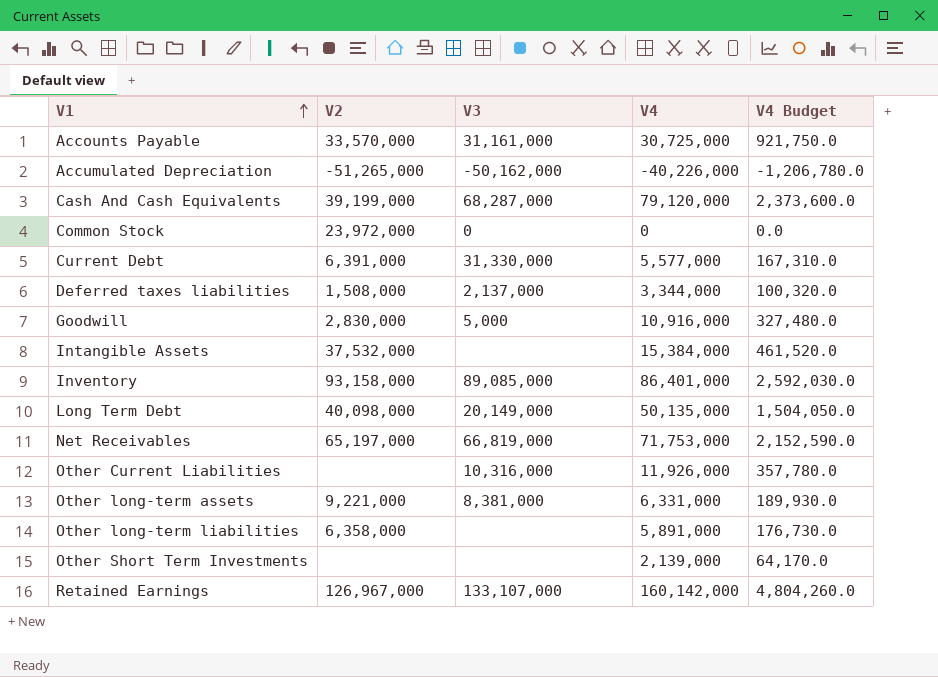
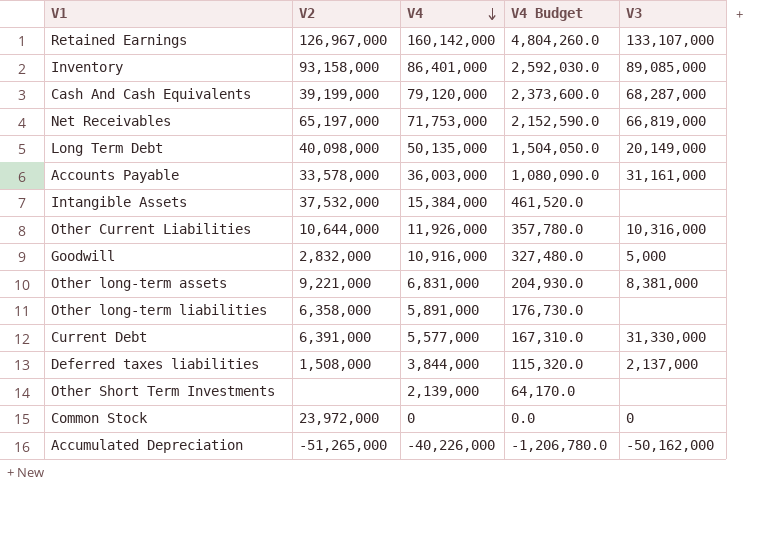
row order: V1 ascending -> V4 descending
column V3 | position: 3 -> 5
Accounts Payable | V2: 33,570,000 -> 33,578,000
Accounts Payable | V4: 30,725,000 -> 36,003,000
Accounts Payable | V4 Budget: 921,750.0 -> 1,080,090.0
Other Current Liabilities | V2: none -> 10,644,000
Goodwill | V2: 2,830,000 -> 2,832,000
Other long-term assets | V4: 6,331,000 -> 6,831,000
Other long-term assets | V4 Budget: 189,930.0 -> 204,930.0
Deferred taxes liabilities | V4: 3,344,000 -> 3,844,000
Deferred taxes liabilities | V4 Budget: 100,320.0 -> 115,320.0

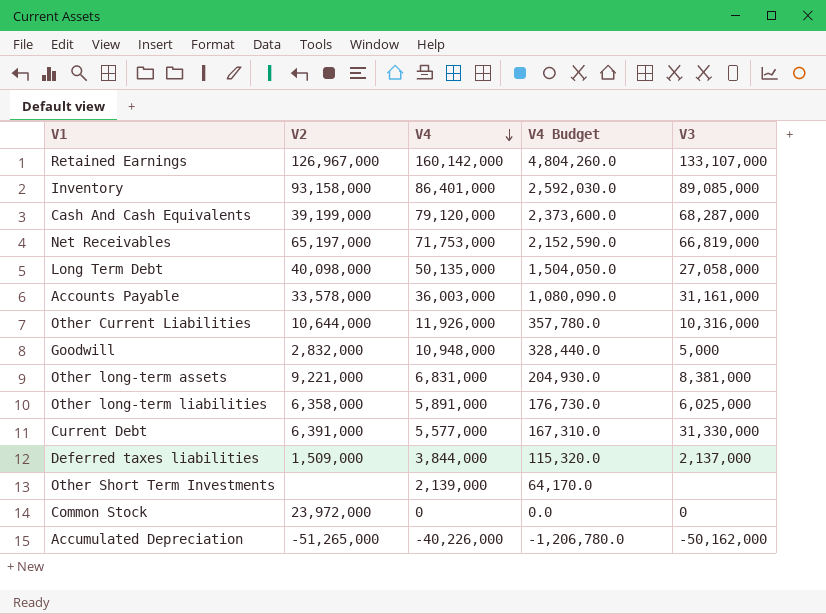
row Intangible Assets: 37,532,000 | 15,384,000 | 461,520.0 | none -> none
Long Term Debt | V3: 20,149,000 -> 27,058,000
Goodwill | V4: 10,916,000 -> 10,948,000
Goodwill | V4 Budget: 327,480.0 -> 328,440.0
Other long-term liabilities | V3: none -> 6,025,000
Deferred taxes liabilities | V2: 1,508,000 -> 1,509,000

